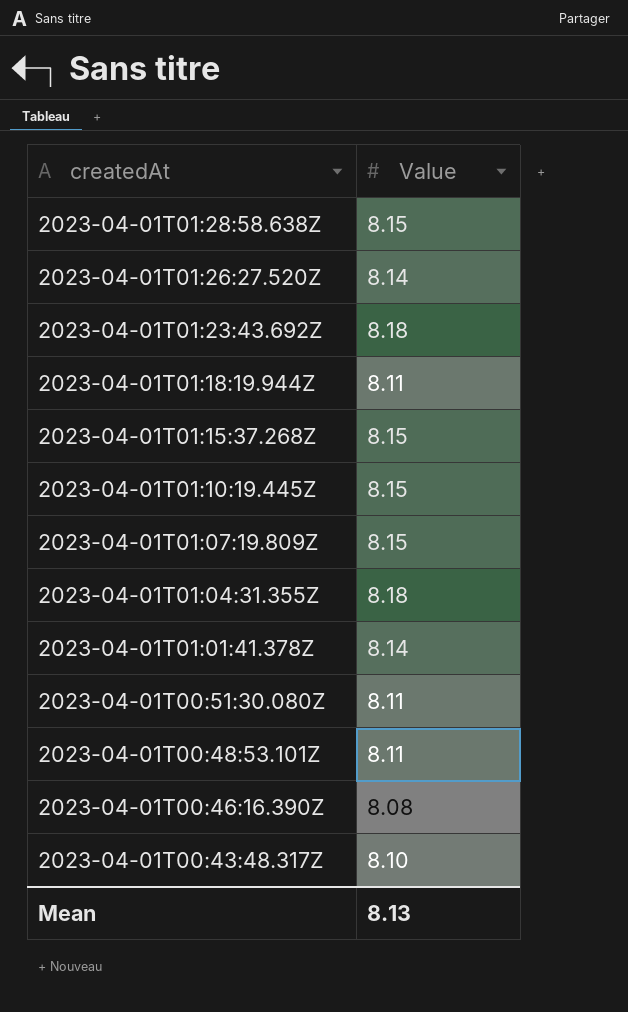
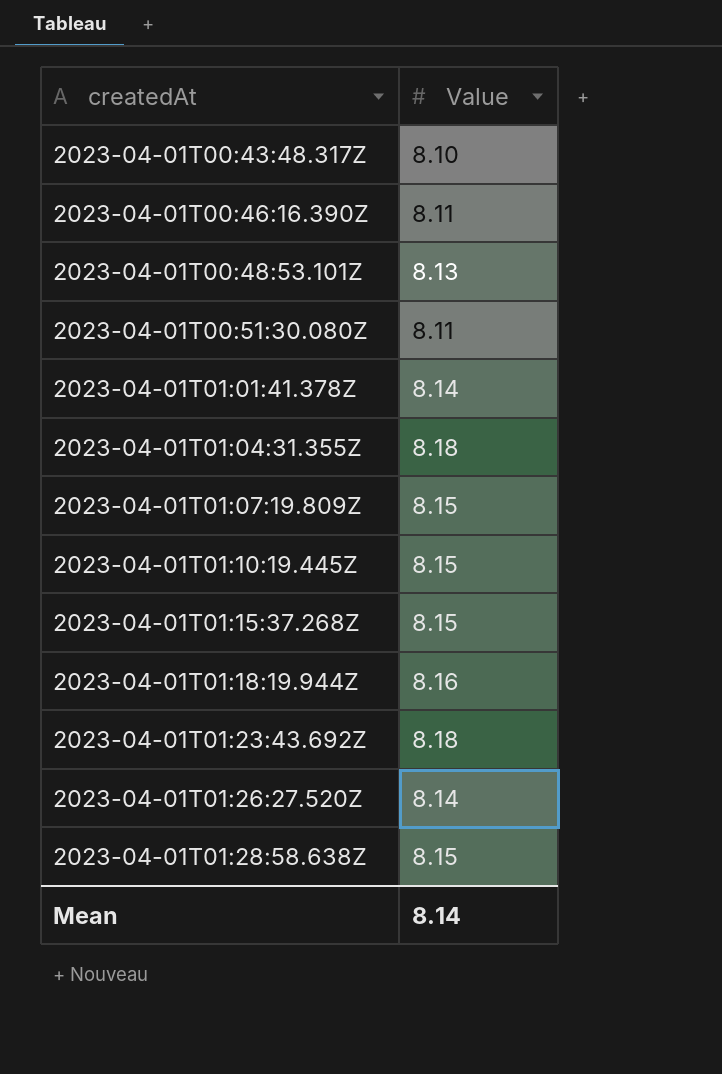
row order: createdAt descending -> createdAt ascending
2023-04-01T00:46:16.390Z | Value: 8.08 -> 8.11
2023-04-01T00:48:53.101Z | Value: 8.11 -> 8.13
2023-04-01T01:18:19.944Z | Value: 8.11 -> 8.16
Mean | Value: 8.13 -> 8.14

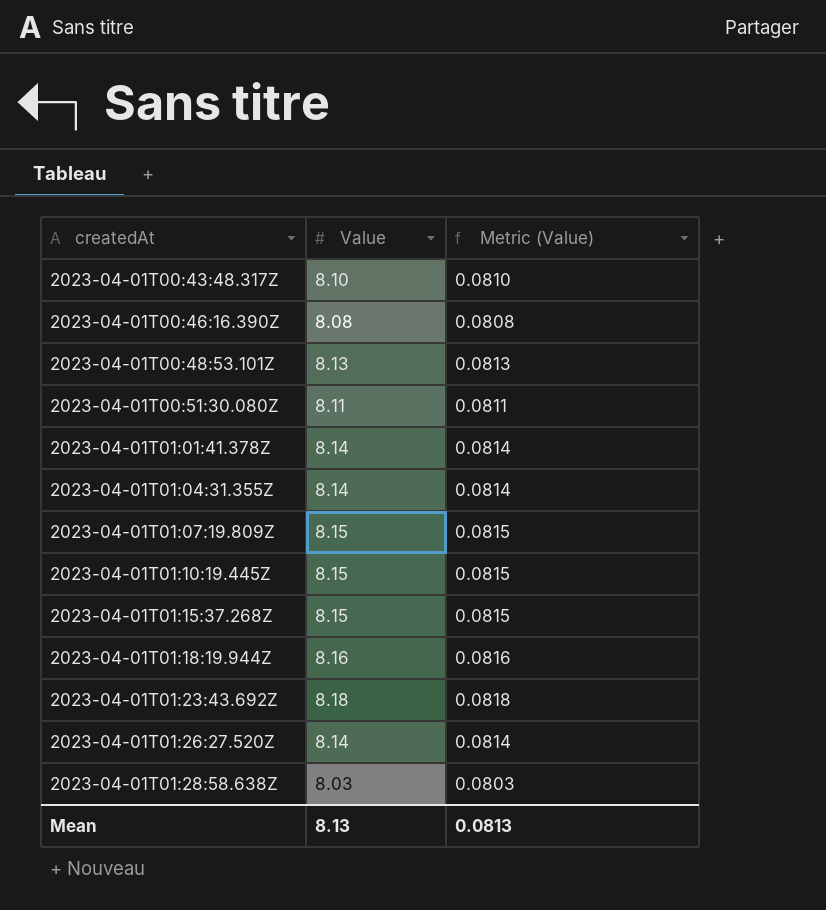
column Metric (Value) | formula: none -> [Value] * 0.01
2023-04-01T00:46:16.390Z | Value: 8.11 -> 8.08
2023-04-01T01:04:31.355Z | Value: 8.18 -> 8.14
2023-04-01T01:28:58.638Z | Value: 8.15 -> 8.03
Mean | Value: 8.14 -> 8.13

